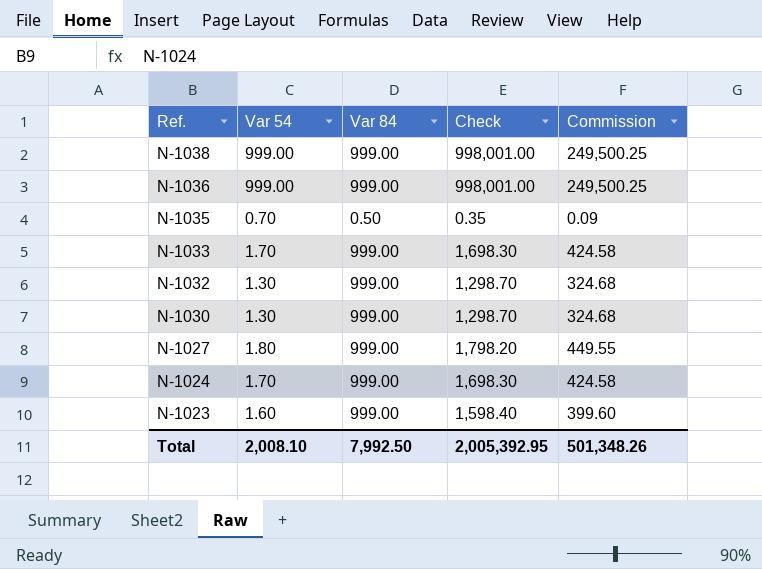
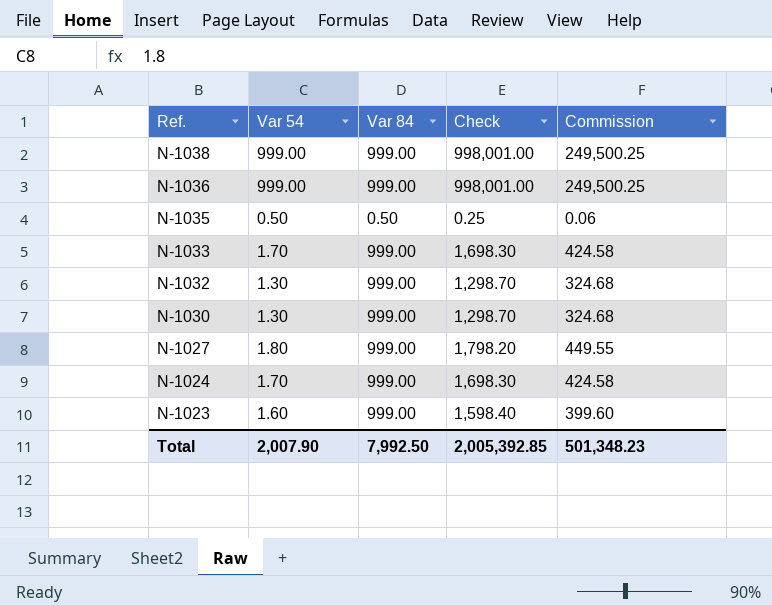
N-1035 | Var 54: 0.70 -> 0.50
N-1035 | Check: 0.35 -> 0.25
N-1035 | Commission: 0.09 -> 0.06
Total | Var 54: 2,008.10 -> 2,007.90
Total | Check: 2,005,392.95 -> 2,005,392.85
Total | Commission: 501,348.26 -> 501,348.23

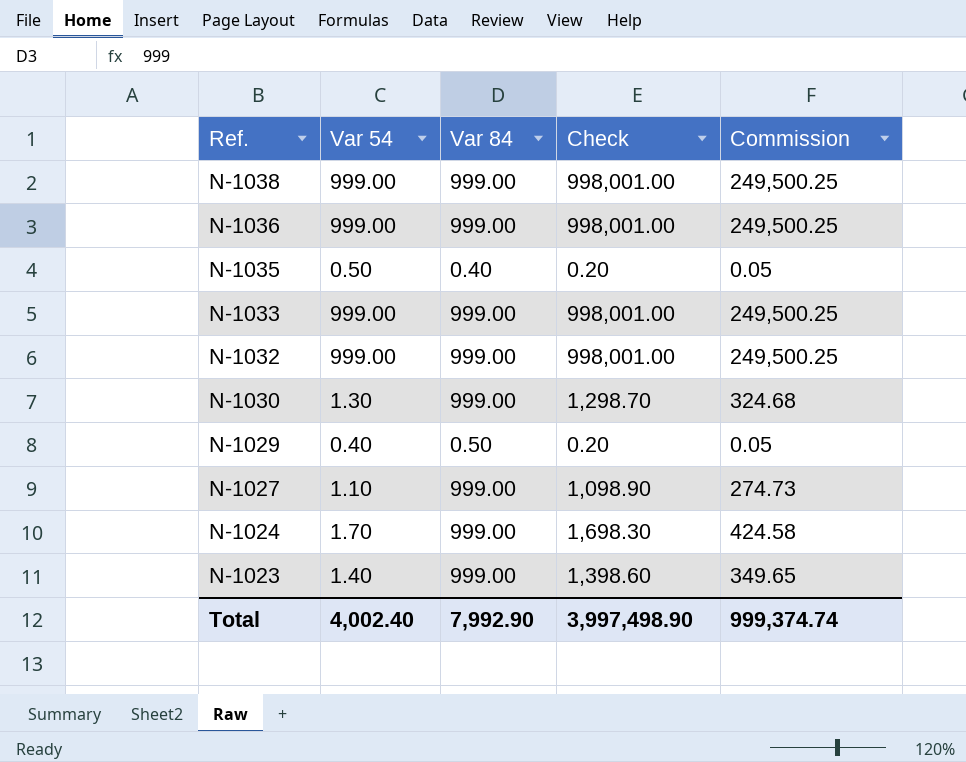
N-1035 | Var 84: 0.50 -> 0.40
N-1035 | Check: 0.25 -> 0.20
N-1035 | Commission: 0.06 -> 0.05
N-1033 | Var 54: 1.70 -> 999.00
N-1033 | Check: 1,698.30 -> 998,001.00
N-1033 | Commission: 424.58 -> 249,500.25
N-1032 | Var 54: 1.30 -> 999.00
N-1032 | Check: 1,298.70 -> 998,001.00
N-1032 | Commission: 324.68 -> 249,500.25
row N-1029: none -> 0.40 | 0.50 | 0.20 | 0.05
N-1027 | Var 54: 1.80 -> 1.10
N-1027 | Check: 1,798.20 -> 1,098.90
N-1027 | Commission: 449.55 -> 274.73
N-1023 | Var 54: 1.60 -> 1.40
N-1023 | Check: 1,598.40 -> 1,398.60
N-1023 | Commission: 399.60 -> 349.65
Total | Var 54: 2,007.90 -> 4,002.40
Total | Var 84: 7,992.50 -> 7,992.90
Total | Check: 2,005,392.85 -> 3,997,498.90
Total | Commission: 501,348.23 -> 999,374.74

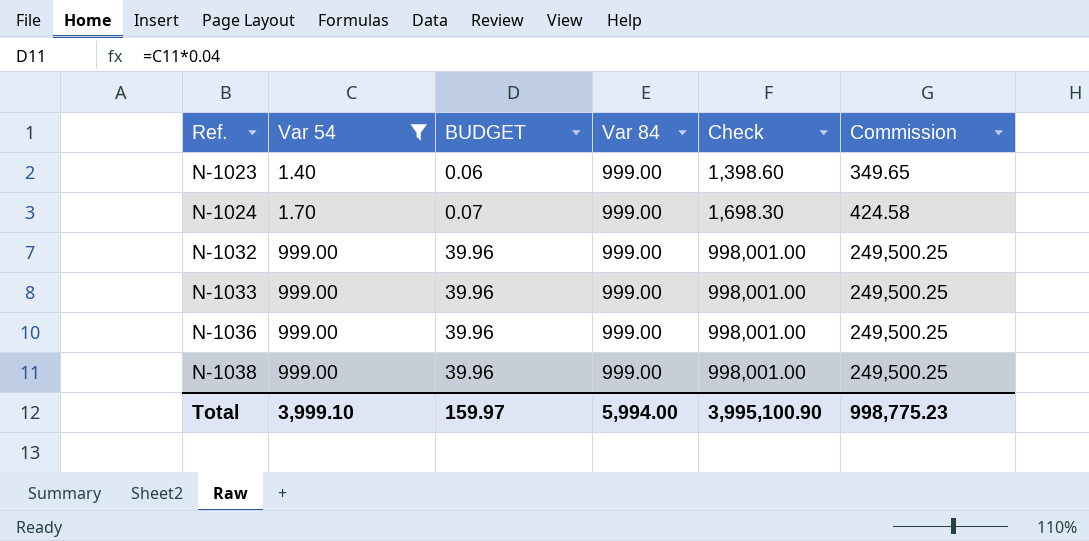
filter: none -> Var 54 >= 1.40
row order: Ref. descending -> Ref. ascending
column BUDGET | formula: none -> [Var 54] * 0.04
Total | Var 54: 4,002.40 -> 3,999.10
Total | Var 84: 7,992.90 -> 5,994.00
Total | Check: 3,997,498.90 -> 3,995,100.90
Total | Commission: 999,374.74 -> 998,775.23

